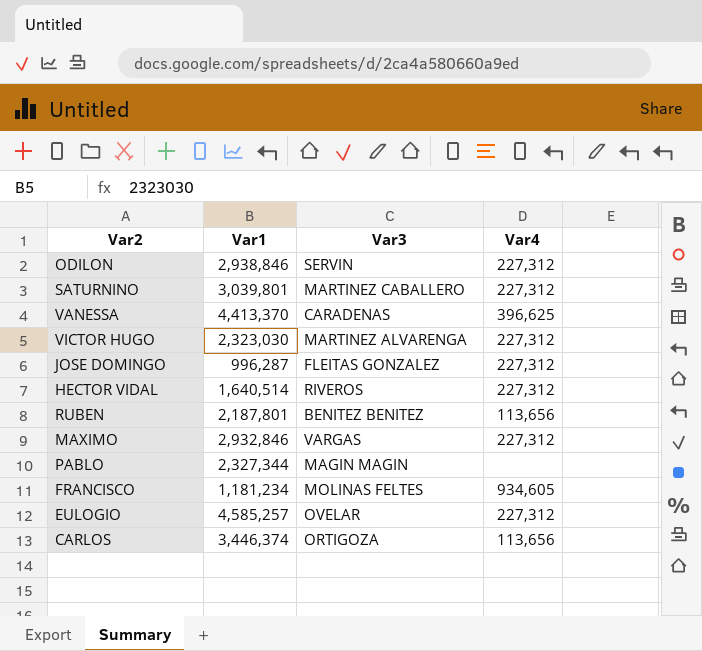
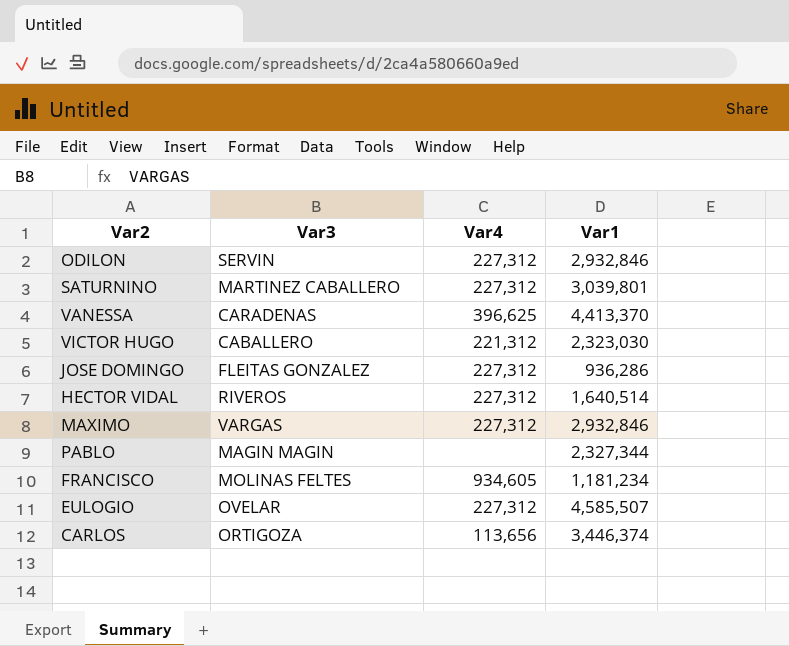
column Var1 | position: 2 -> 4
row RUBEN: 2,187,801 | BENITEZ BENITEZ | 113,656 -> none
ODILON | Var1: 2,938,846 -> 2,932,846
VICTOR HUGO | Var3: MARTINEZ ALVARENGA -> CABALLERO
VICTOR HUGO | Var4: 227,312 -> 221,312
JOSE DOMINGO | Var1: 996,287 -> 936,286
EULOGIO | Var1: 4,585,257 -> 4,585,507

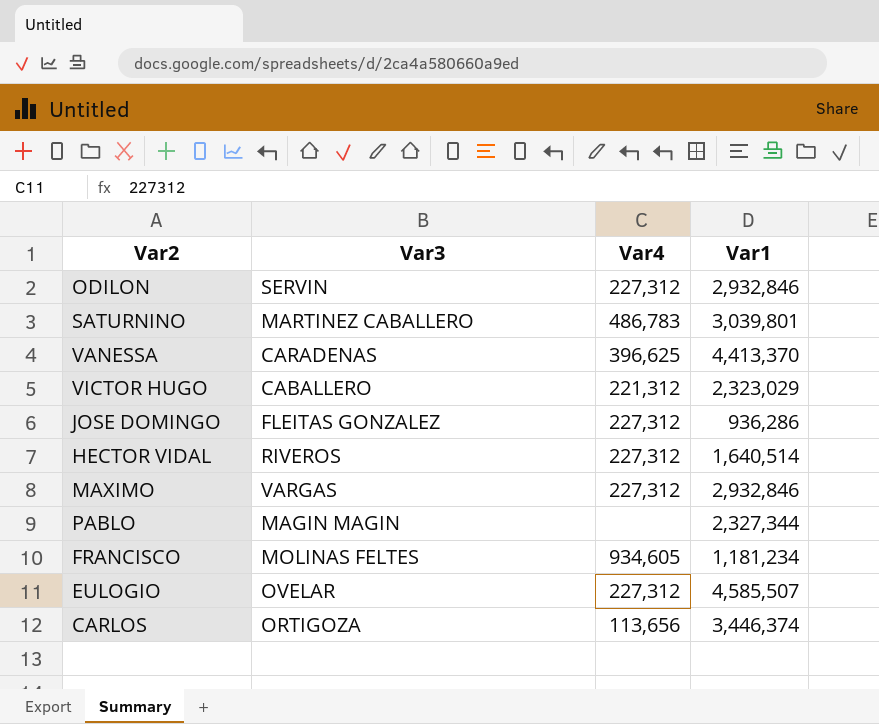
SATURNINO | Var4: 227,312 -> 486,783
VICTOR HUGO | Var1: 2,323,030 -> 2,323,029

